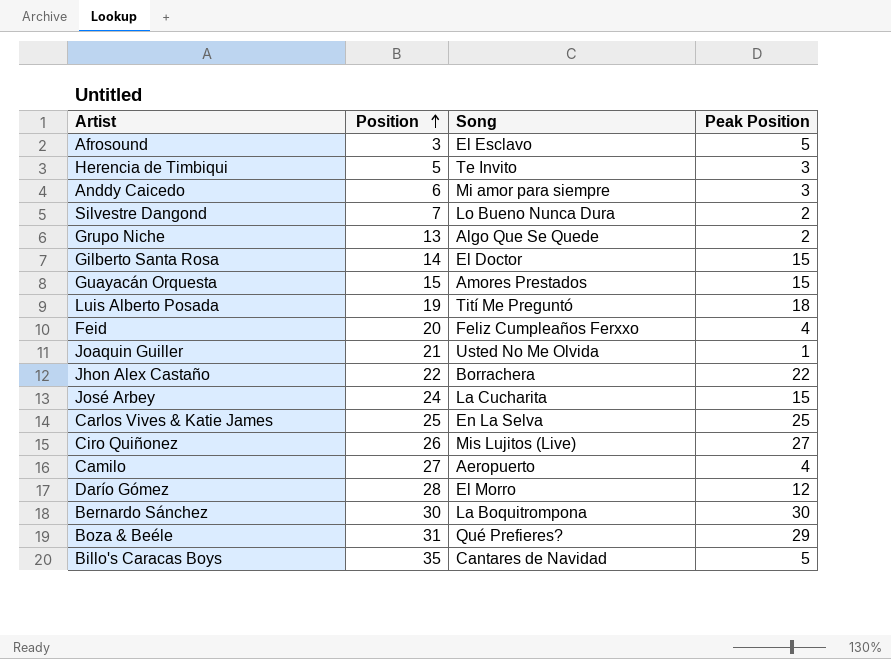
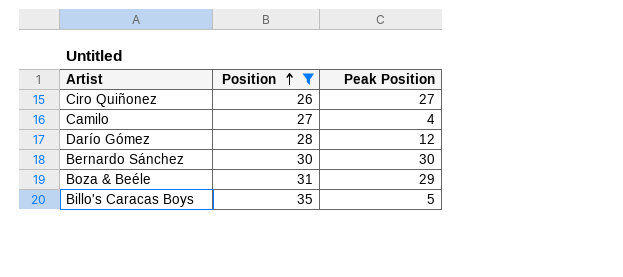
filter: none -> Position >= 26
column Song | position: 3 -> none

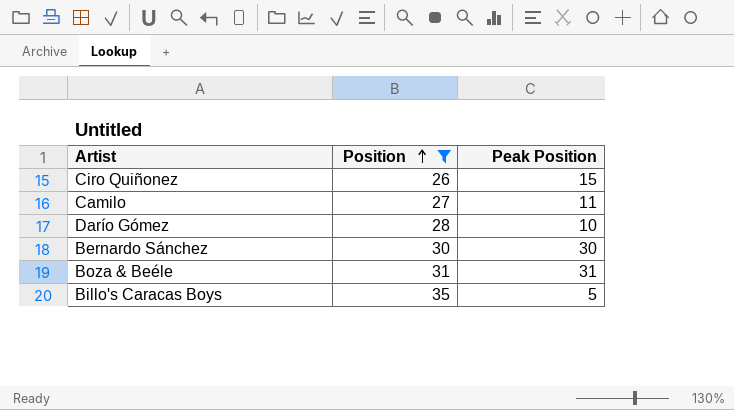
Ciro Quiñonez | Peak Position: 27 -> 15
Camilo | Peak Position: 4 -> 11
Darío Gómez | Peak Position: 12 -> 10
Boza & Beéle | Peak Position: 29 -> 31

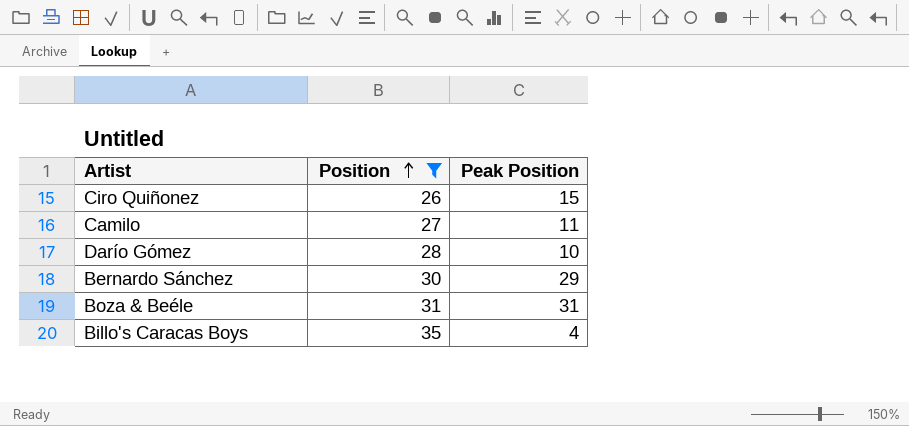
Bernardo Sánchez | Peak Position: 30 -> 29
Billo's Caracas Boys | Peak Position: 5 -> 4

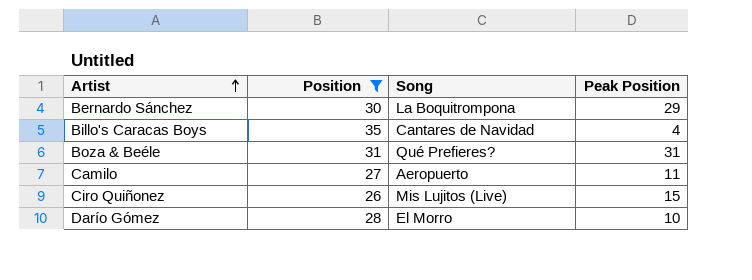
row order: Position ascending -> Artist ascending
column Song | position: none -> 3

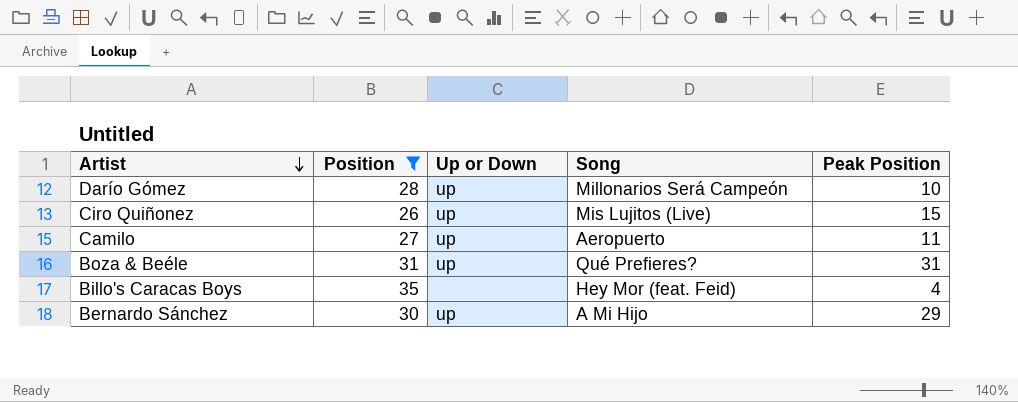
row order: Artist ascending -> Artist descending
column Up or Down | position: none -> 3
Darío Gómez | Song: El Morro -> Millonarios Será Campeón
Billo's Caracas Boys | Song: Cantares de Navidad -> Hey Mor (feat. Feid)
Bernardo Sánchez | Song: La Boquitrompona -> A Mi Hijo

